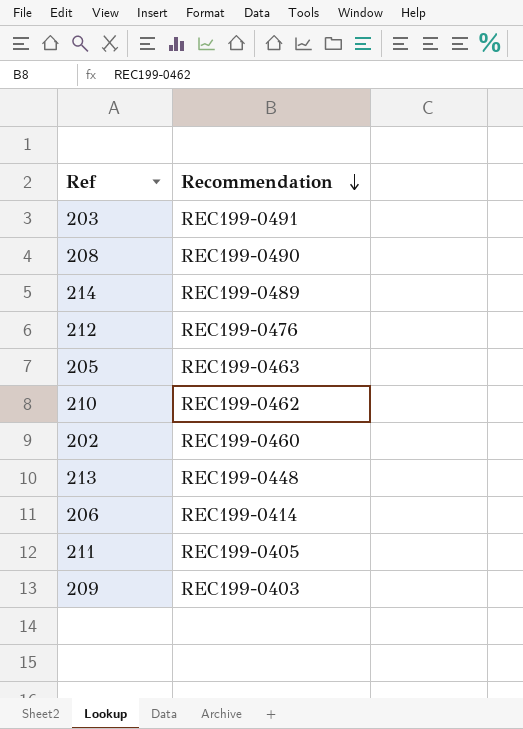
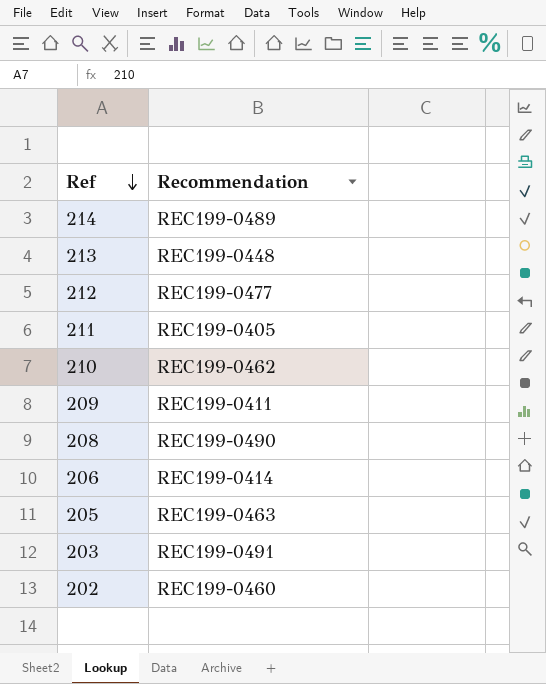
row order: Recommendation descending -> Ref descending
212 | Recommendation: REC199-0476 -> REC199-0477
209 | Recommendation: REC199-0403 -> REC199-0411

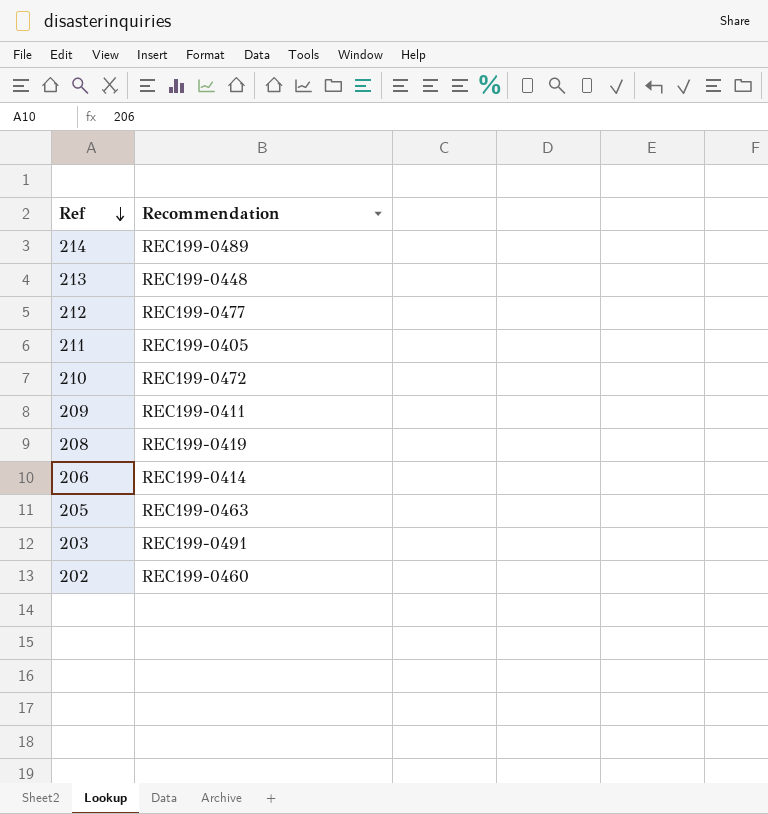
210 | Recommendation: REC199-0462 -> REC199-0472
208 | Recommendation: REC199-0490 -> REC199-0419

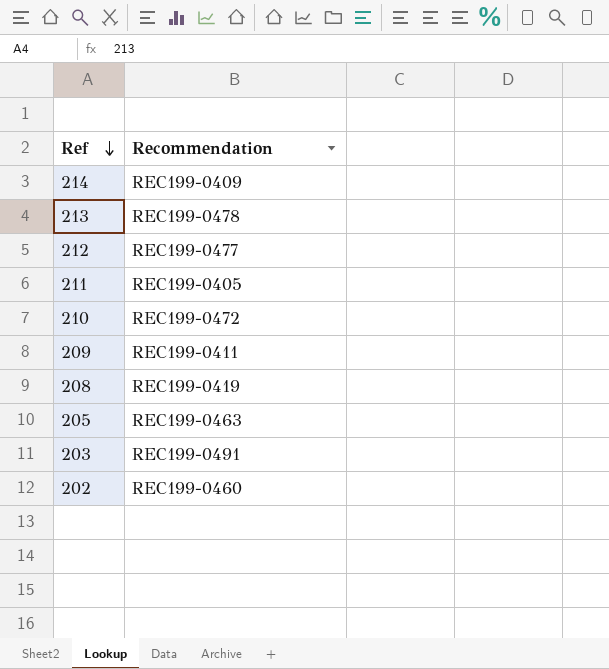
row 206: REC199-0414 -> none
214 | Recommendation: REC199-0489 -> REC199-0409
213 | Recommendation: REC199-0448 -> REC199-0478

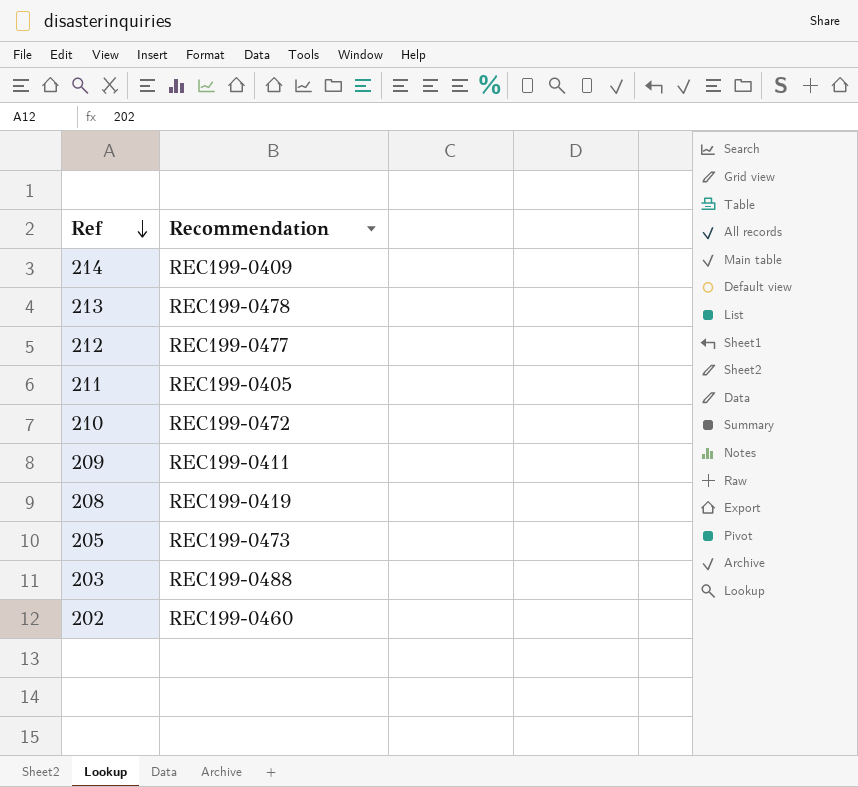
205 | Recommendation: REC199-0463 -> REC199-0473
203 | Recommendation: REC199-0491 -> REC199-0488

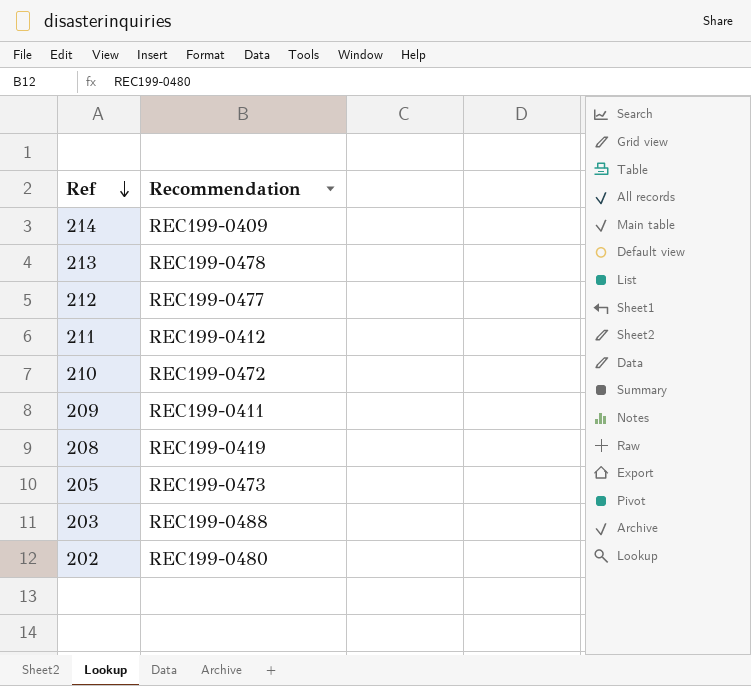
211 | Recommendation: REC199-0405 -> REC199-0412
202 | Recommendation: REC199-0460 -> REC199-0480

